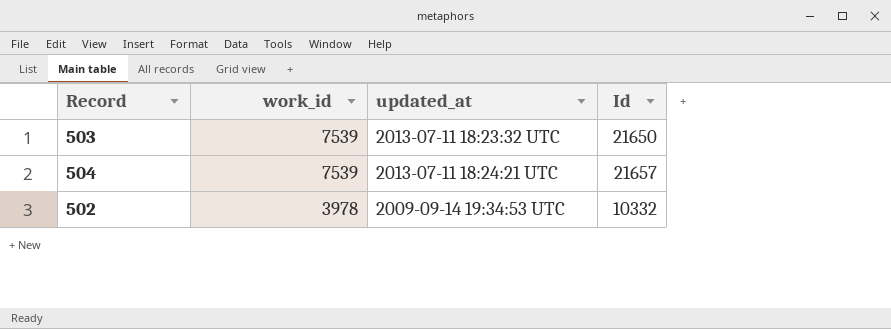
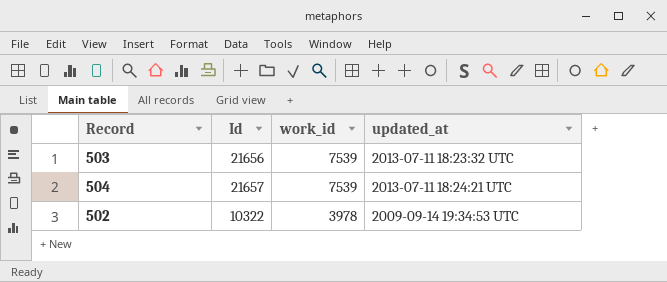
column Id | position: 4 -> 2
503 | Id: 21650 -> 21656
502 | Id: 10332 -> 10322

